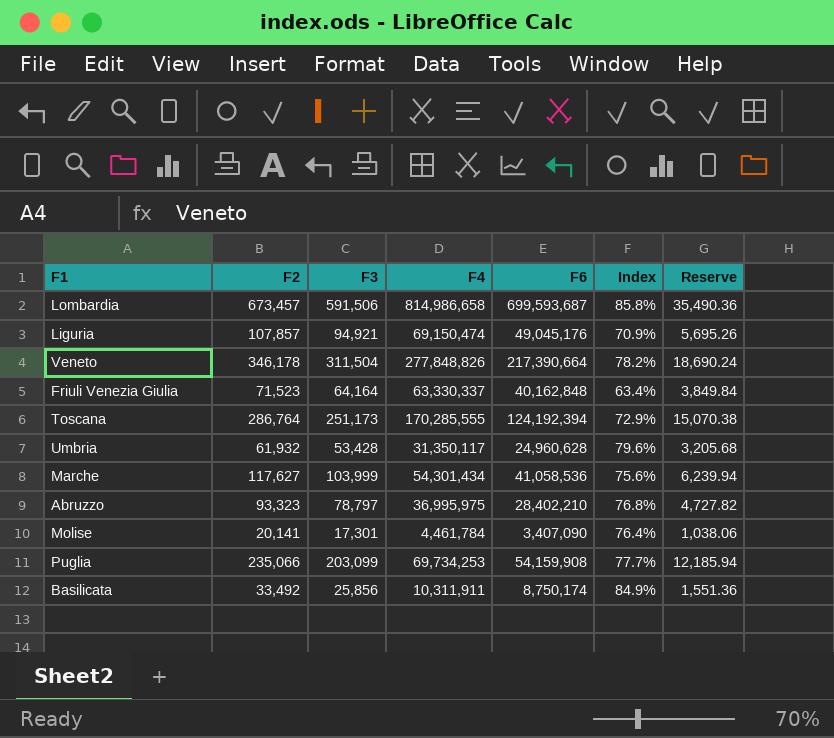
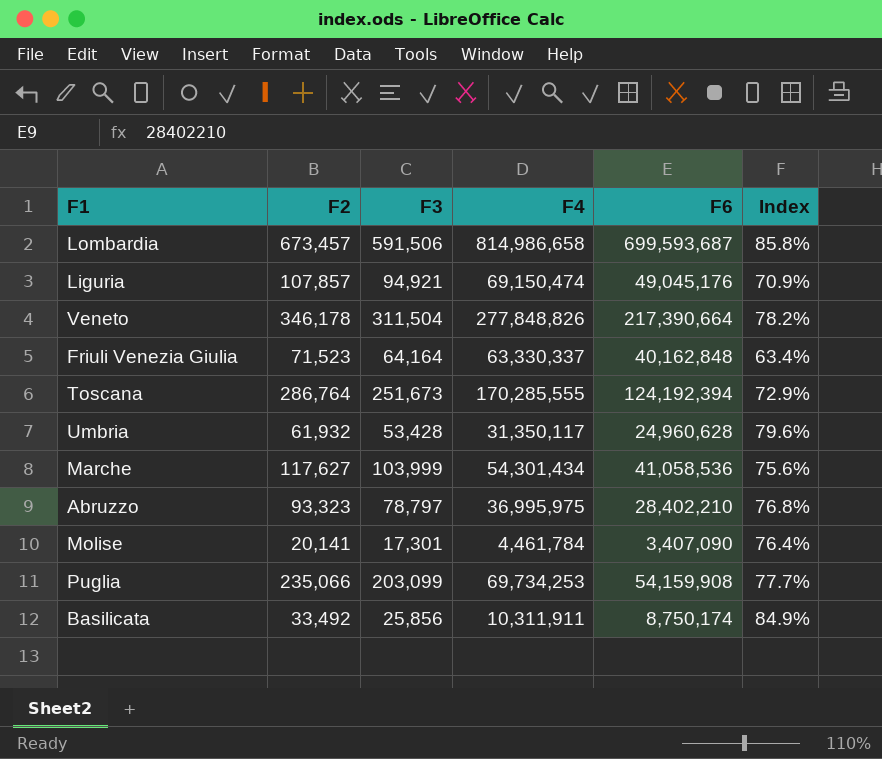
column Reserve | formula: [F3] * 0.06 -> none
Toscana | F3: 251,173 -> 251,673

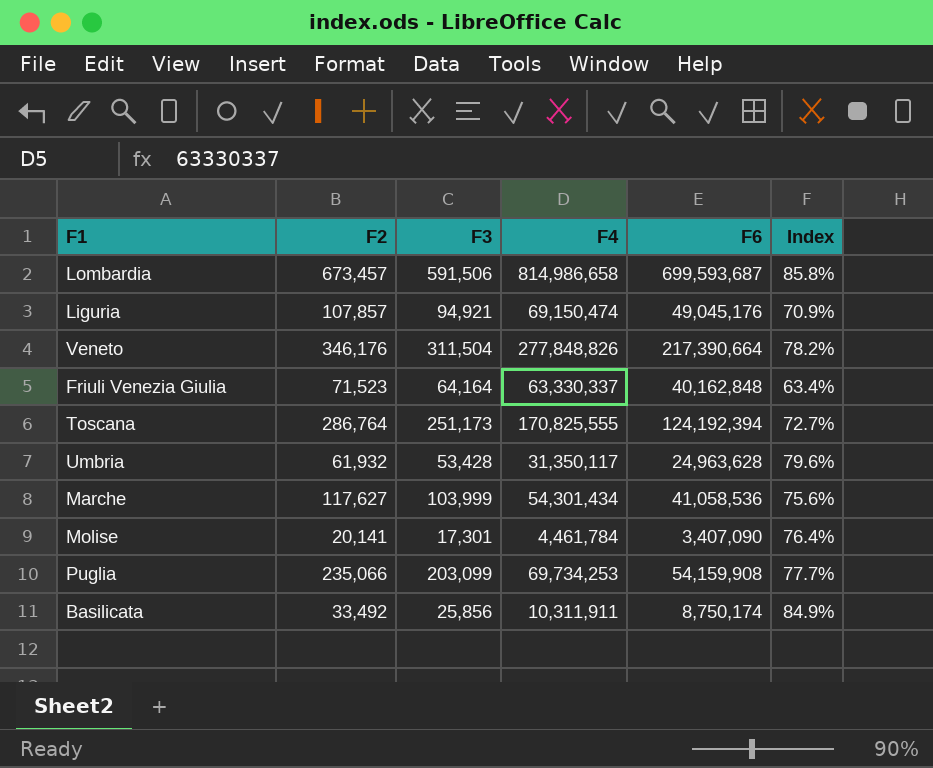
row Abruzzo: 93,323 | 78,797 | 36,995,975 | 28,402,210 | 76.8% -> none
Veneto | F2: 346,178 -> 346,176
Toscana | F3: 251,673 -> 251,173
Toscana | F4: 170,285,555 -> 170,825,555
Toscana | Index: 72.9% -> 72.7%
Umbria | F6: 24,960,628 -> 24,963,628

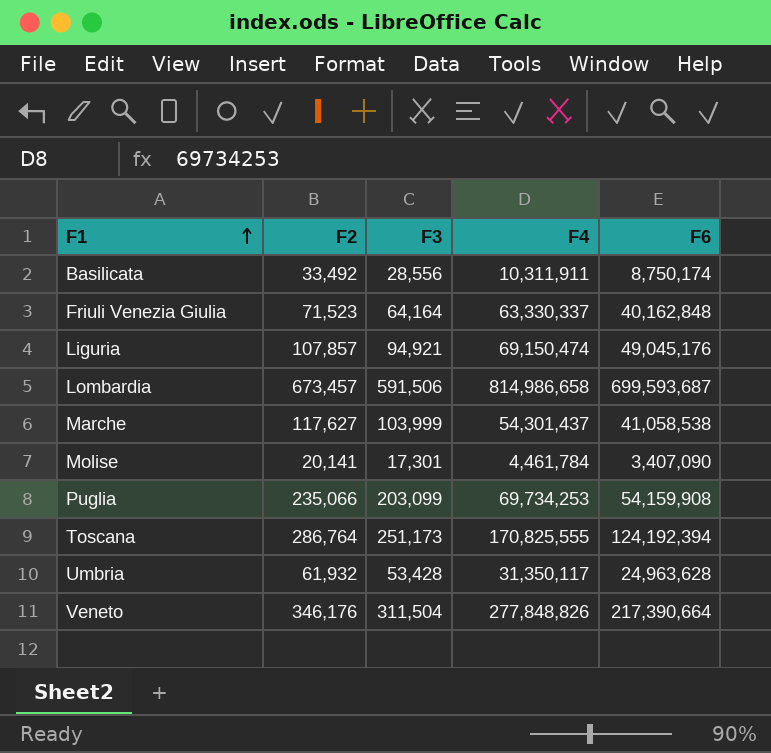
row order: none -> F1 ascending
column Index | formula: [F6] / [F4] -> none
Basilicata | F3: 25,856 -> 28,556
Marche | F4: 54,301,434 -> 54,301,437
Marche | F6: 41,058,536 -> 41,058,538

